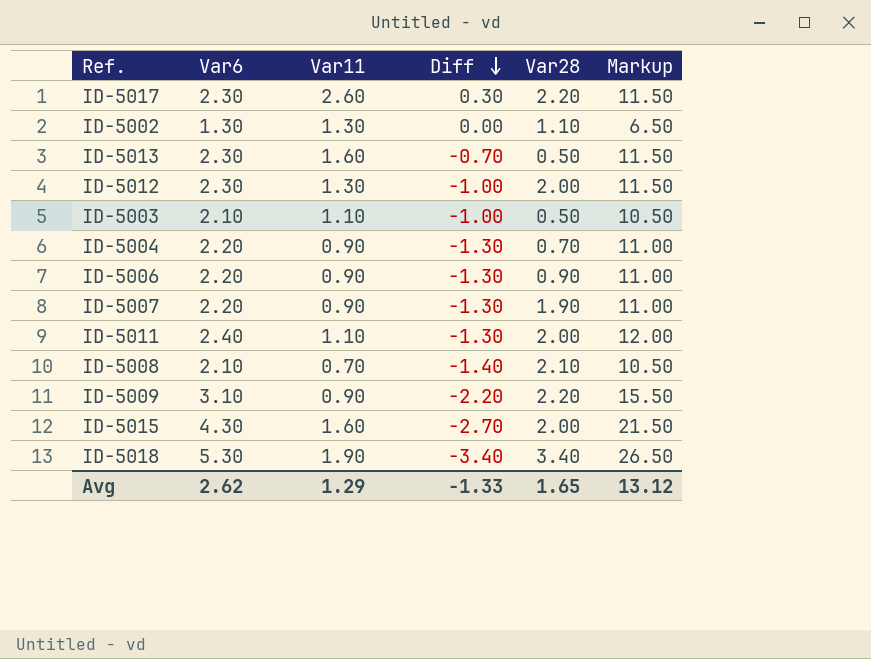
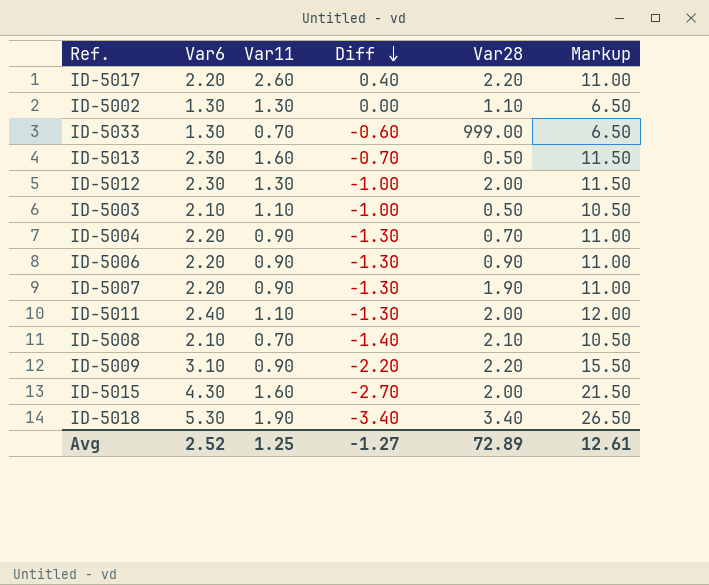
ID-5017 | Var6: 2.30 -> 2.20
ID-5017 | Diff: 0.30 -> 0.40
ID-5017 | Markup: 11.50 -> 11.00
row ID-5033: none -> 1.30 | 0.70 | -0.60 | 999.00 | 6.50
Avg | Var6: 2.62 -> 2.52
Avg | Var11: 1.29 -> 1.25
Avg | Diff: -1.33 -> -1.27
Avg | Var28: 1.65 -> 72.89
Avg | Markup: 13.12 -> 12.61

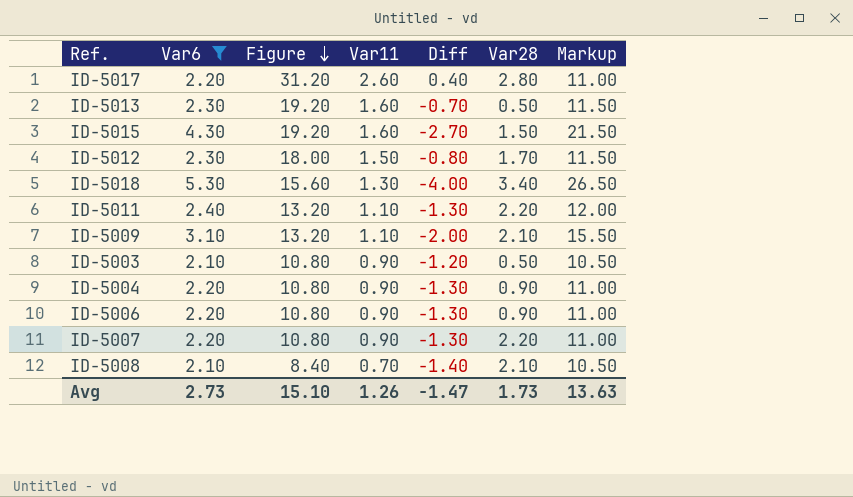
filter: none -> Var6 != 1.30
row order: Diff descending -> Figure descending
column Figure | formula: none -> [Var11] * 12
ID-5017 | Var28: 2.20 -> 2.80
ID-5015 | Var28: 2.00 -> 1.50
ID-5012 | Var11: 1.30 -> 1.50
ID-5012 | Diff: -1.00 -> -0.80
ID-5012 | Var28: 2.00 -> 1.70
ID-5018 | Var11: 1.90 -> 1.30
ID-5018 | Diff: -3.40 -> -4.00
ID-5011 | Var28: 2.00 -> 2.20
ID-5009 | Var11: 0.90 -> 1.10
ID-5009 | Diff: -2.20 -> -2.00
ID-5009 | Var28: 2.20 -> 2.10
ID-5003 | Var11: 1.10 -> 0.90
ID-5003 | Diff: -1.00 -> -1.20
ID-5004 | Var28: 0.70 -> 0.90
ID-5007 | Var28: 1.90 -> 2.20
Avg | Var6: 2.52 -> 2.73
Avg | Var11: 1.25 -> 1.26
Avg | Diff: -1.27 -> -1.47
Avg | Var28: 72.89 -> 1.73
Avg | Markup: 12.61 -> 13.63

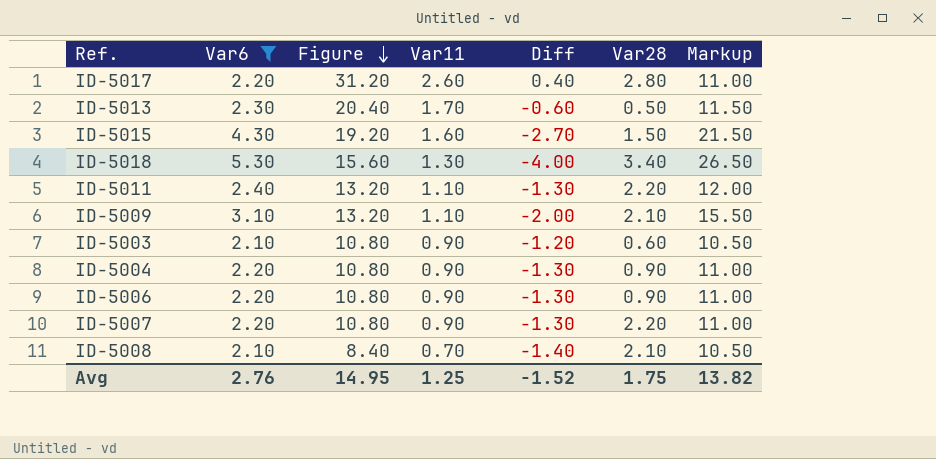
row ID-5012: 2.30 | 18.00 | 1.50 | -0.80 | 1.70 | 11.50 -> none
ID-5013 | Figure: 19.20 -> 20.40
ID-5013 | Var11: 1.60 -> 1.70
ID-5013 | Diff: -0.70 -> -0.60
ID-5003 | Var28: 0.50 -> 0.60
Avg | Var6: 2.73 -> 2.76
Avg | Figure: 15.10 -> 14.95
Avg | Var11: 1.26 -> 1.25
Avg | Diff: -1.47 -> -1.52
Avg | Var28: 1.73 -> 1.75
Avg | Markup: 13.63 -> 13.82

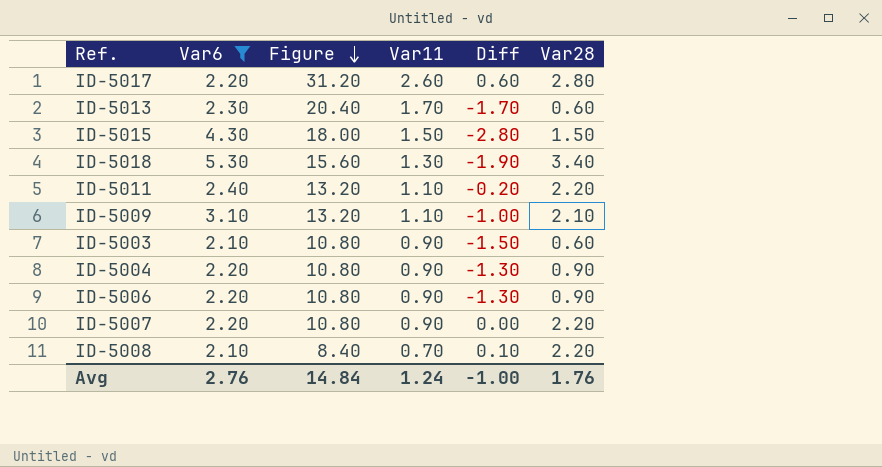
column Markup | formula: [Var6] * 5 -> none
column Diff | formula: [Var11] - [Var6] -> [Var28] - [Var6]
ID-5013 | Var28: 0.50 -> 0.60
ID-5015 | Figure: 19.20 -> 18.00
ID-5015 | Var11: 1.60 -> 1.50
ID-5008 | Var28: 2.10 -> 2.20
Avg | Figure: 14.95 -> 14.84
Avg | Var11: 1.25 -> 1.24
Avg | Diff: -1.52 -> -1.00
Avg | Var28: 1.75 -> 1.76

